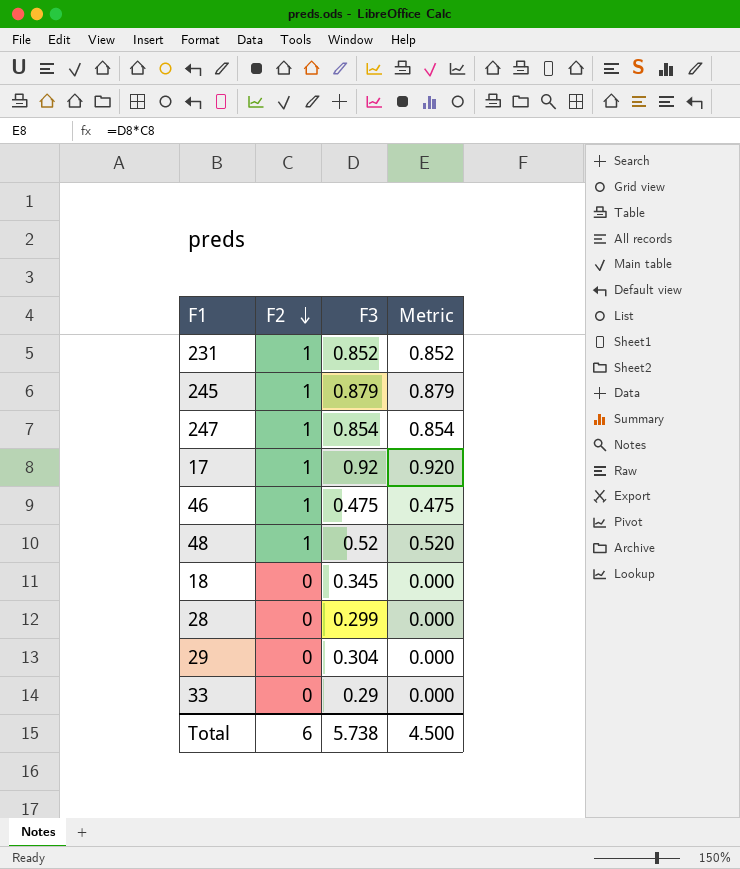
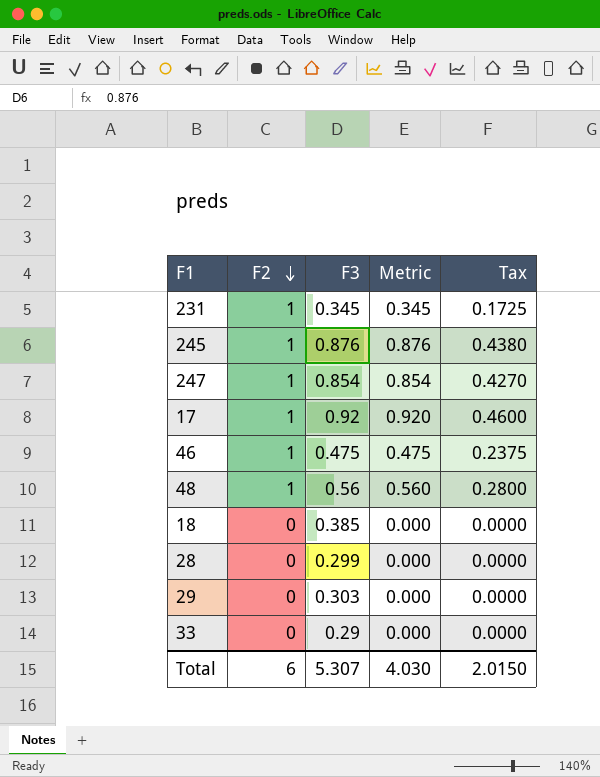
column Tax | formula: none -> [Metric] * 0.5
231 | F3: 0.852 -> 0.345
231 | Metric: 0.852 -> 0.345
245 | F3: 0.879 -> 0.876
245 | Metric: 0.879 -> 0.876
48 | F3: 0.52 -> 0.56
48 | Metric: 0.520 -> 0.560
18 | F3: 0.345 -> 0.385
29 | F3: 0.304 -> 0.303
Total | F3: 5.738 -> 5.307
Total | Metric: 4.500 -> 4.030

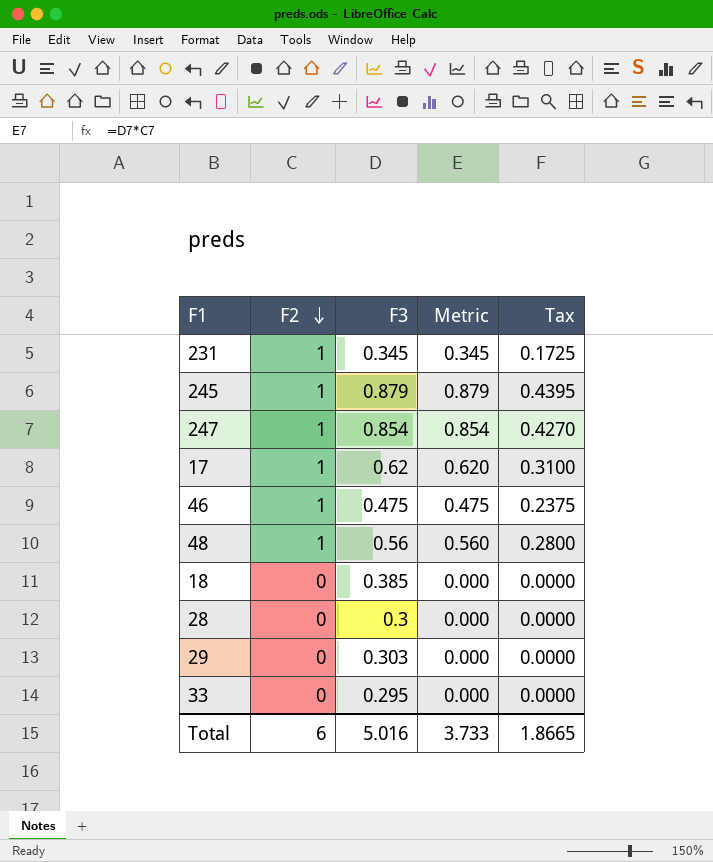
245 | F3: 0.876 -> 0.879
245 | Metric: 0.876 -> 0.879
245 | Tax: 0.4380 -> 0.4395
17 | F3: 0.92 -> 0.62
17 | Metric: 0.920 -> 0.620
17 | Tax: 0.4600 -> 0.3100
28 | F3: 0.299 -> 0.3
33 | F3: 0.29 -> 0.295
Total | F3: 5.307 -> 5.016
Total | Metric: 4.030 -> 3.733
Total | Tax: 2.0150 -> 1.8665

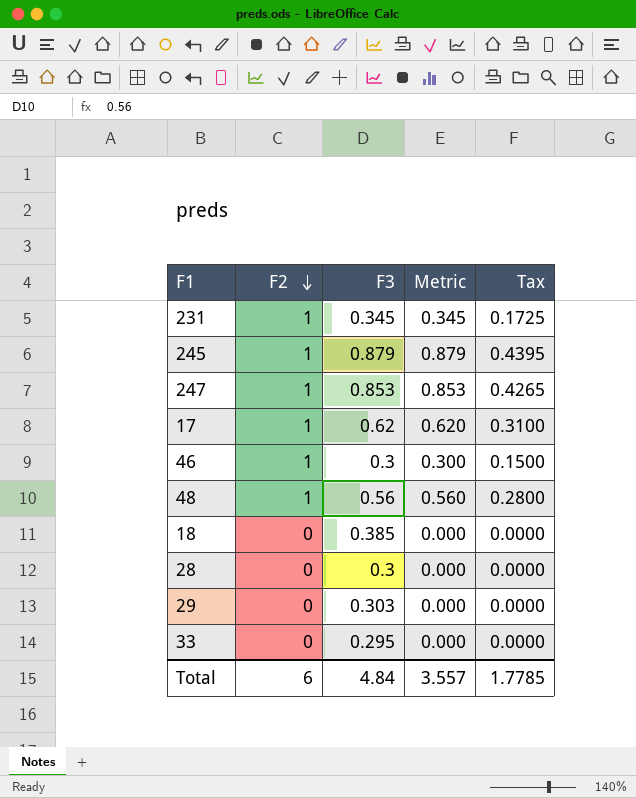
247 | F3: 0.854 -> 0.853
247 | Metric: 0.854 -> 0.853
247 | Tax: 0.4270 -> 0.4265
46 | F3: 0.475 -> 0.3
46 | Metric: 0.475 -> 0.300
46 | Tax: 0.2375 -> 0.1500
Total | F3: 5.016 -> 4.84
Total | Metric: 3.733 -> 3.557
Total | Tax: 1.8665 -> 1.7785

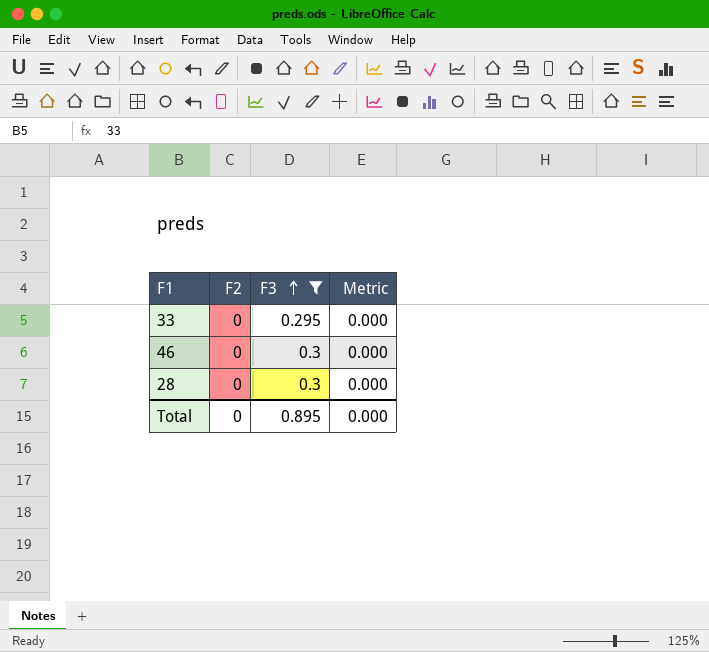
filter: none -> F3 <= 0.3
row order: F2 descending -> F3 ascending
column Tax | formula: [Metric] * 0.5 -> none
46 | F2: 1 -> 0
46 | Metric: 0.300 -> 0.000
Total | F2: 6 -> 0
Total | F3: 4.84 -> 0.895
Total | Metric: 3.557 -> 0.000

